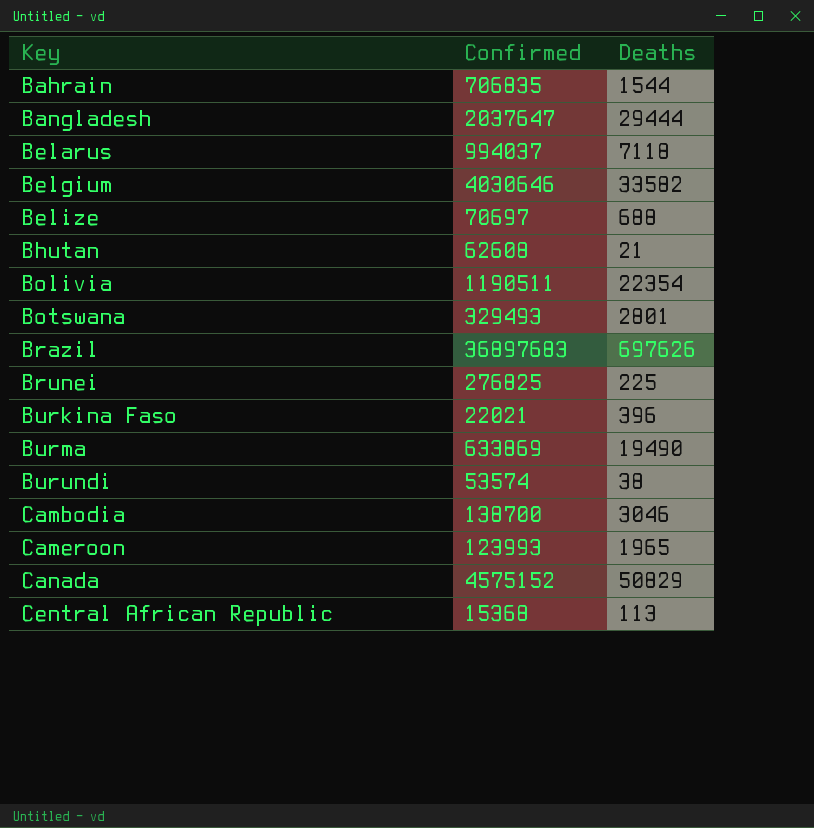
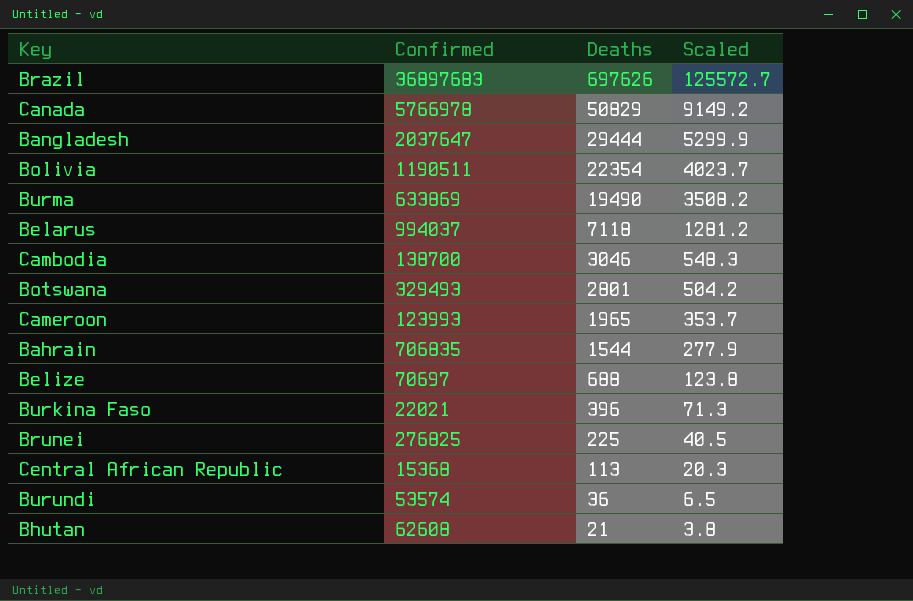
row order: Key ascending -> Deaths descending
column Scaled | formula: none -> [Deaths] * 0.18
row Belgium: 4030646 | 33582 -> none
Canada | Confirmed: 4575152 -> 5766978
Burundi | Deaths: 38 -> 36

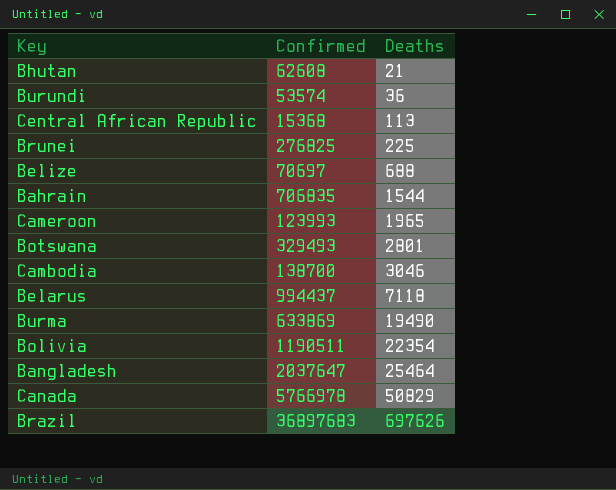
row order: Deaths descending -> Deaths ascending
column Scaled | formula: [Deaths] * 0.18 -> none
row Burkina Faso: 22021 | 396 | 71.3 -> none
Belarus | Confirmed: 994037 -> 994437
Bangladesh | Deaths: 29444 -> 25464

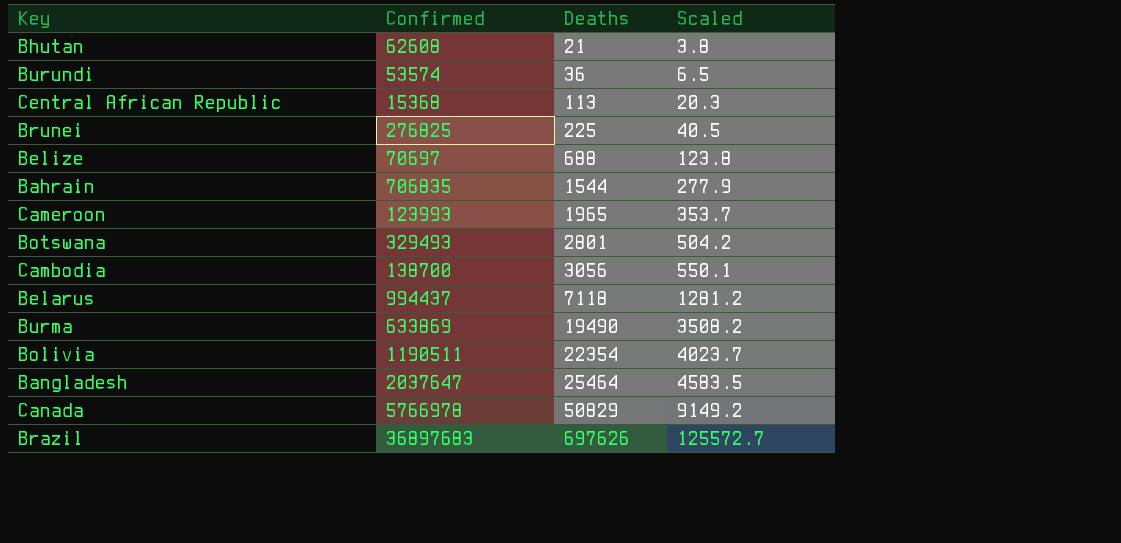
column Scaled | formula: none -> [Deaths] * 0.18
Cambodia | Deaths: 3046 -> 3056

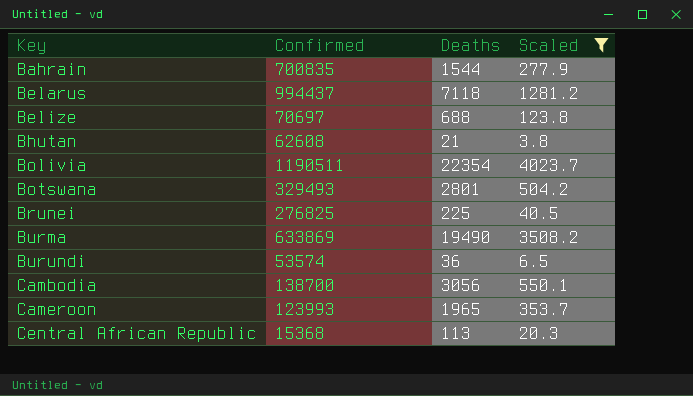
filter: none -> Scaled <= 4023.7
row order: Deaths ascending -> Key ascending
Bahrain | Confirmed: 706835 -> 700835

